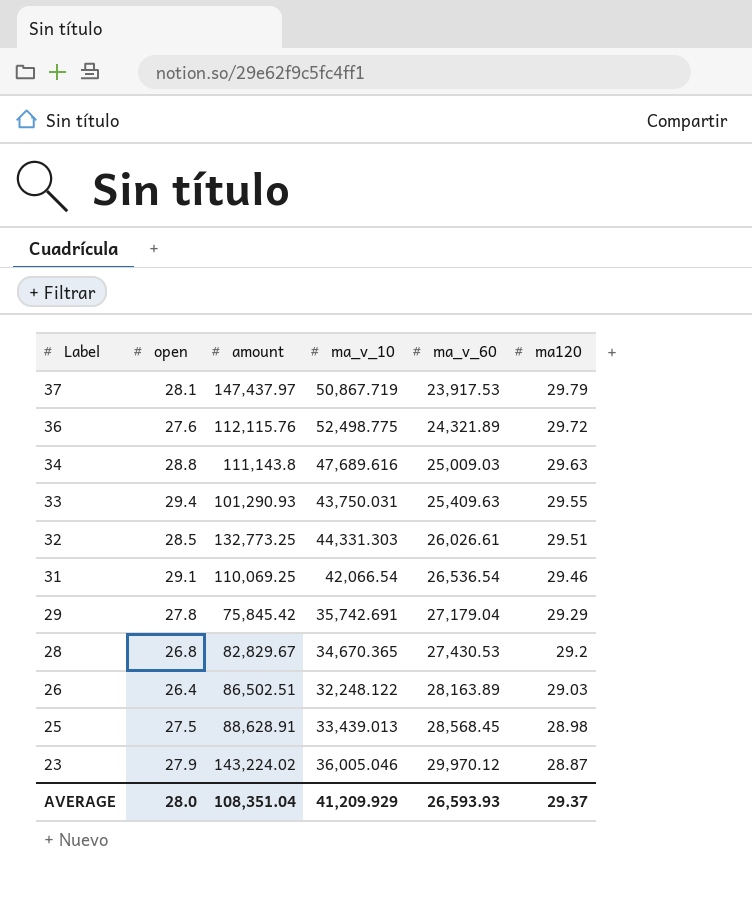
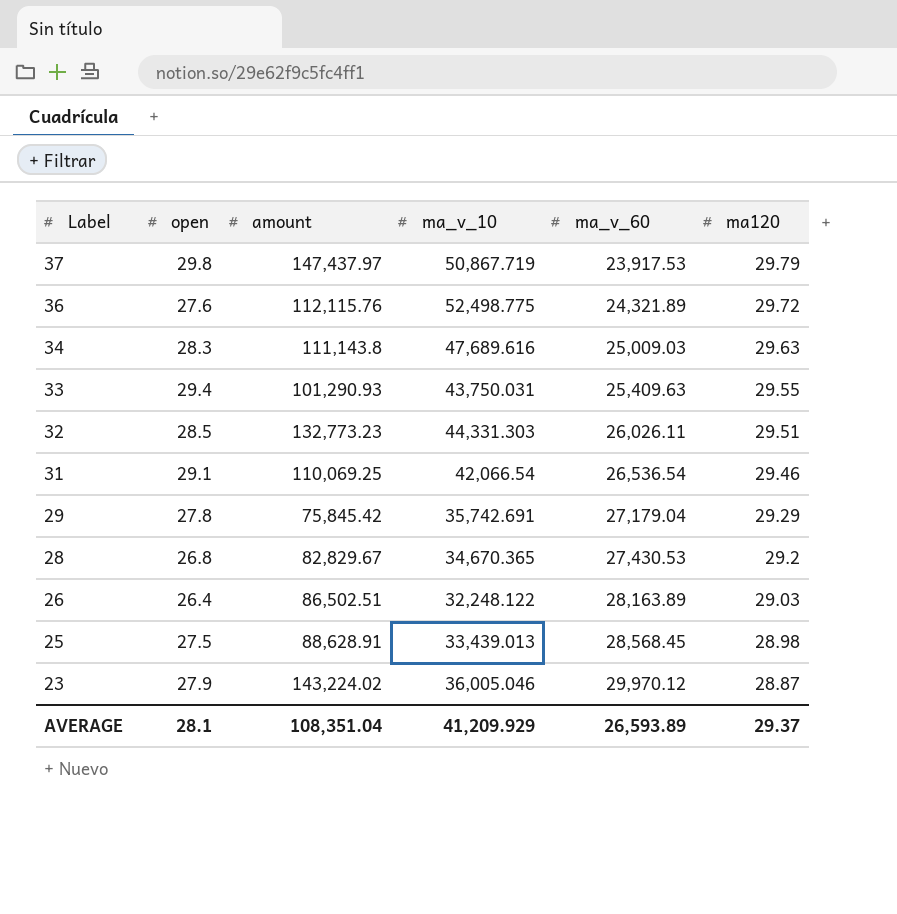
37 | open: 28.1 -> 29.8
34 | open: 28.8 -> 28.3
32 | amount: 132,773.25 -> 132,773.23
32 | ma_v_60: 26,026.61 -> 26,026.11
AVERAGE | open: 28.0 -> 28.1
AVERAGE | ma_v_60: 26,593.93 -> 26,593.89

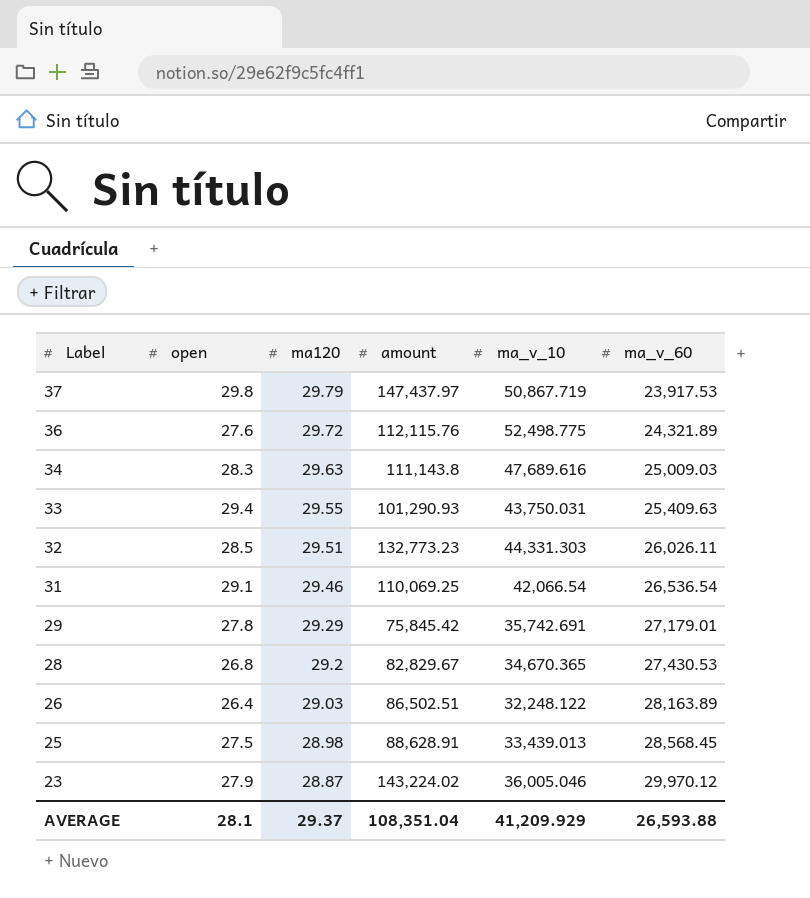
column ma120 | position: 6 -> 3
29 | ma_v_60: 27,179.04 -> 27,179.01
AVERAGE | ma_v_60: 26,593.89 -> 26,593.88

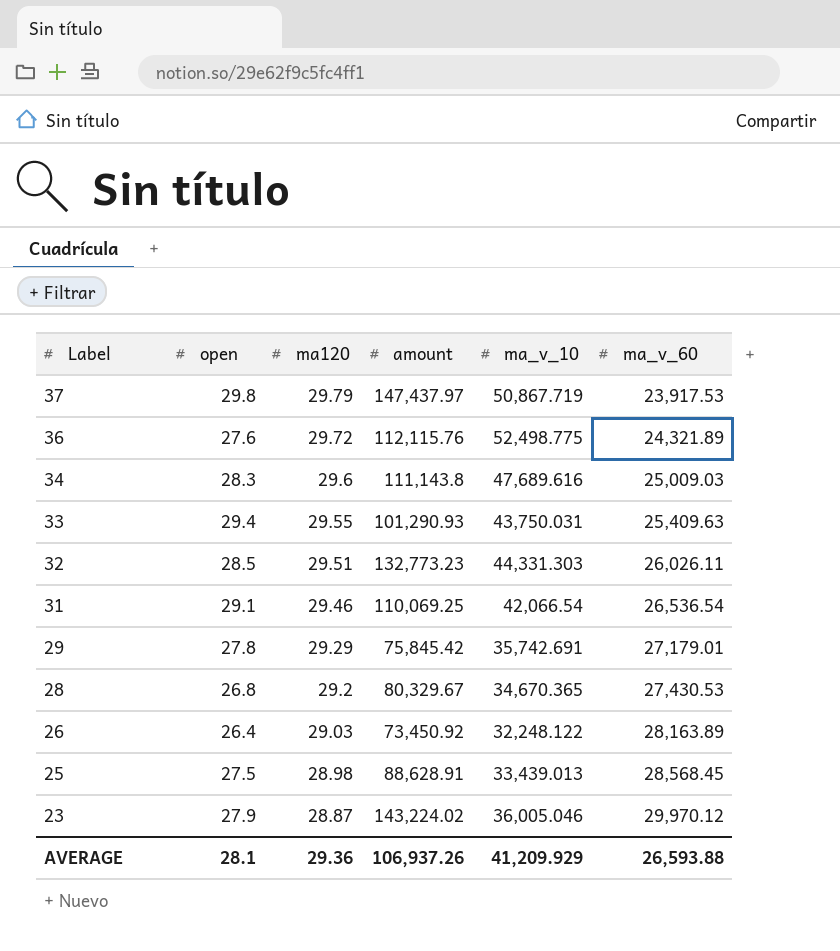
34 | ma120: 29.63 -> 29.6
28 | amount: 82,829.67 -> 80,329.67
26 | amount: 86,502.51 -> 73,450.92
AVERAGE | ma120: 29.37 -> 29.36
AVERAGE | amount: 108,351.04 -> 106,937.26

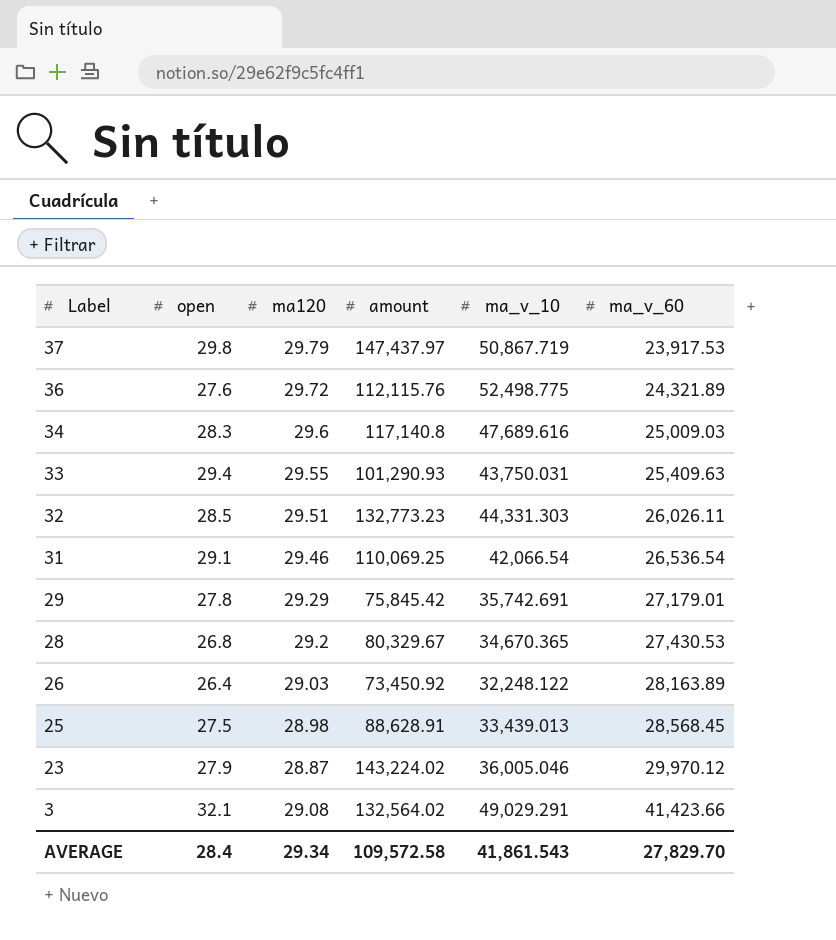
34 | amount: 111,143.8 -> 117,140.8
row 3: none -> 32.1 | 29.08 | 132,564.02 | 49,029.291 | 41,423.66
AVERAGE | open: 28.1 -> 28.4
AVERAGE | ma120: 29.36 -> 29.34
AVERAGE | amount: 106,937.26 -> 109,572.58
AVERAGE | ma_v_10: 41,209.929 -> 41,861.543
AVERAGE | ma_v_60: 26,593.88 -> 27,829.70

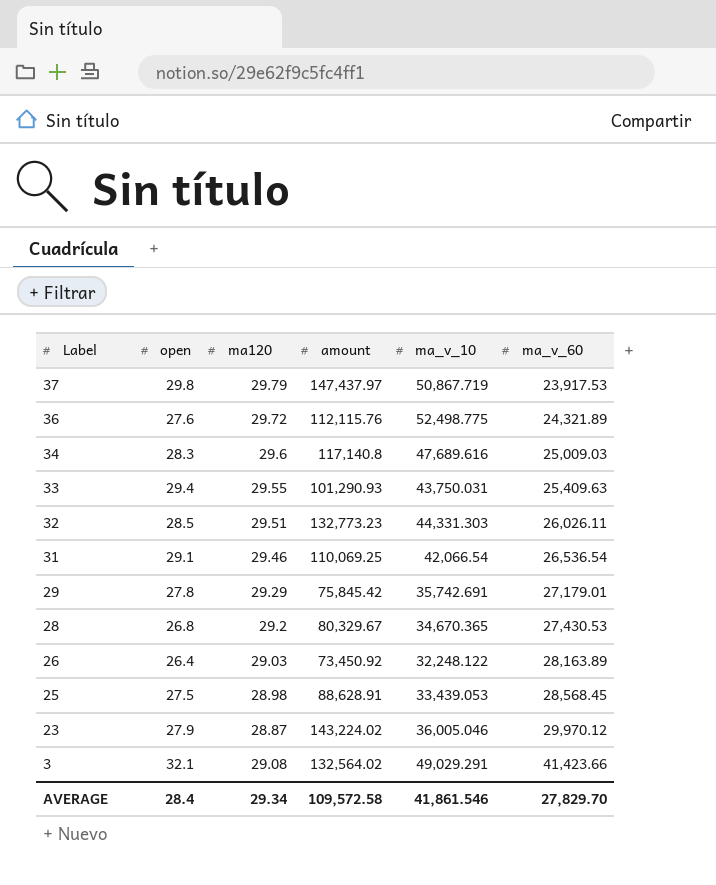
25 | ma_v_10: 33,439.013 -> 33,439.053
AVERAGE | ma_v_10: 41,861.543 -> 41,861.546

